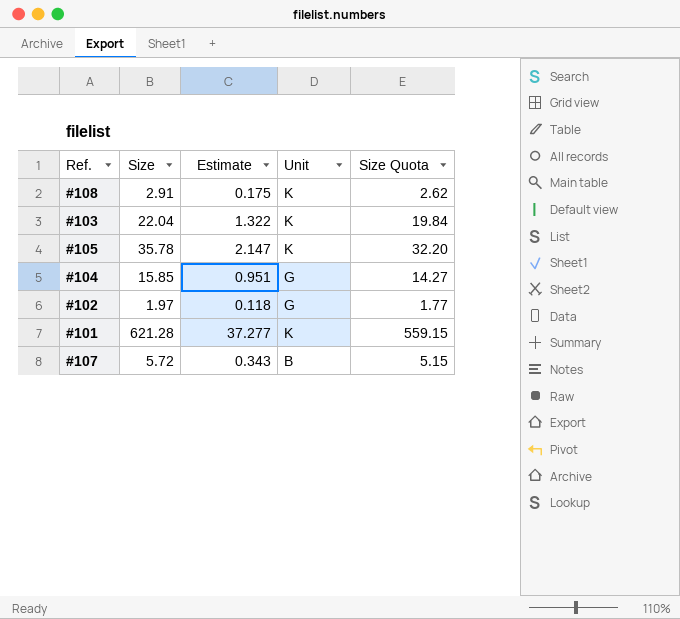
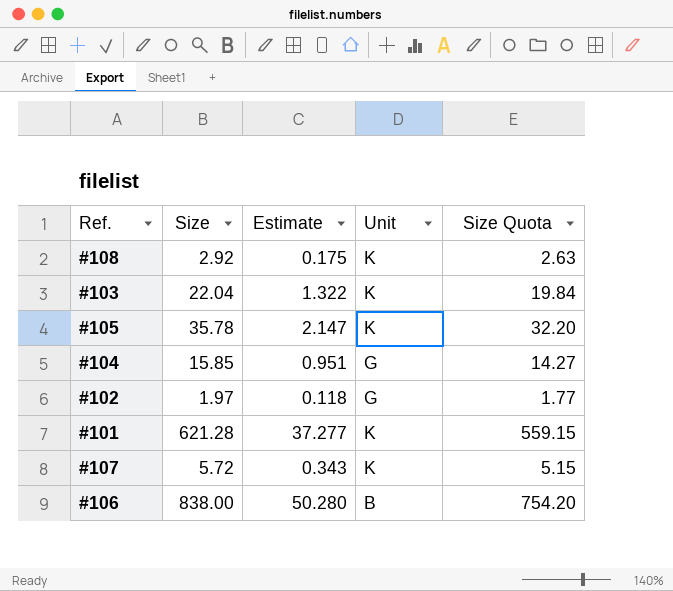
#108 | Size: 2.91 -> 2.92
#108 | Size Quota: 2.62 -> 2.63
#107 | Unit: B -> K
row #106: none -> 838.00 | 50.280 | B | 754.20

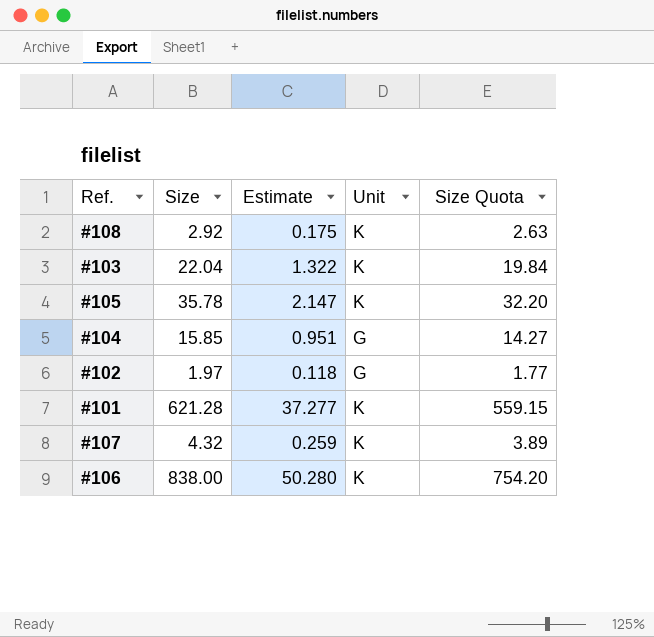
#107 | Size: 5.72 -> 4.32
#107 | Estimate: 0.343 -> 0.259
#107 | Size Quota: 5.15 -> 3.89
#106 | Unit: B -> K

